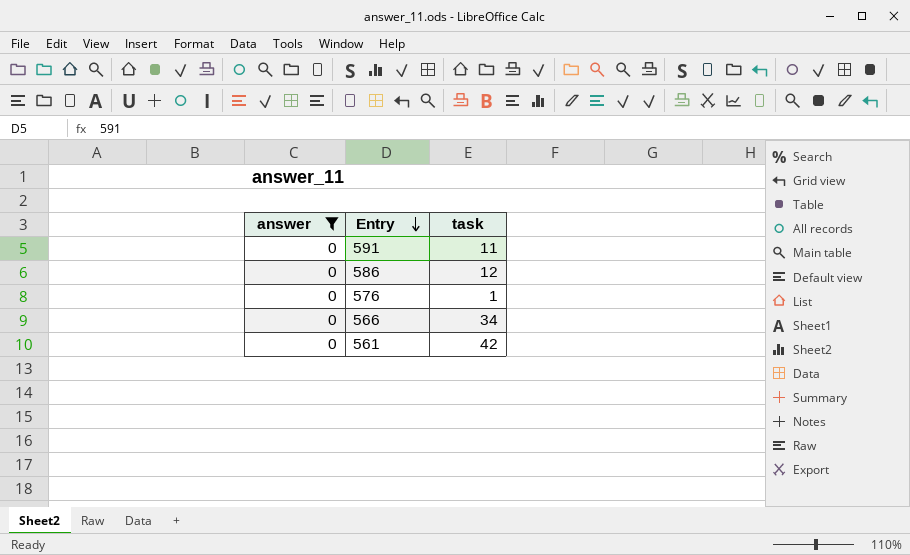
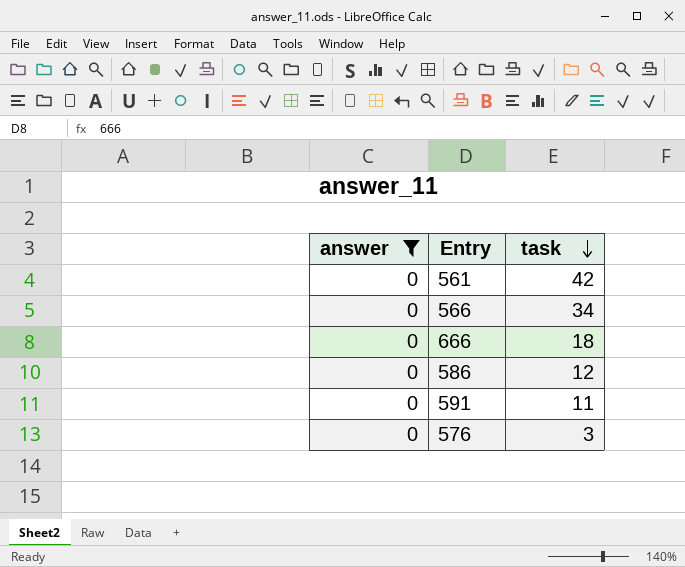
row order: Entry descending -> task descending
row 666: none -> 0 | 18
576 | task: 1 -> 3

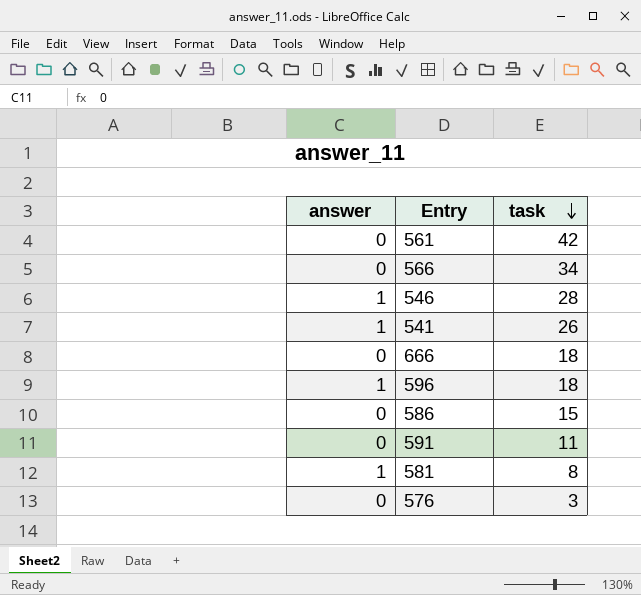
filter: answer = 0 -> none
586 | task: 12 -> 15

